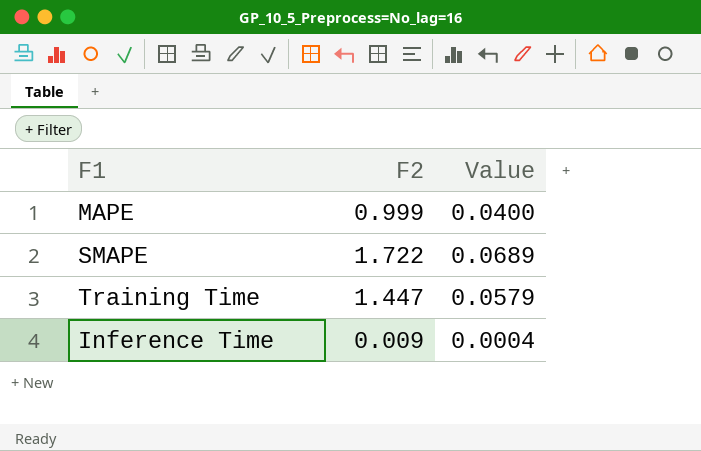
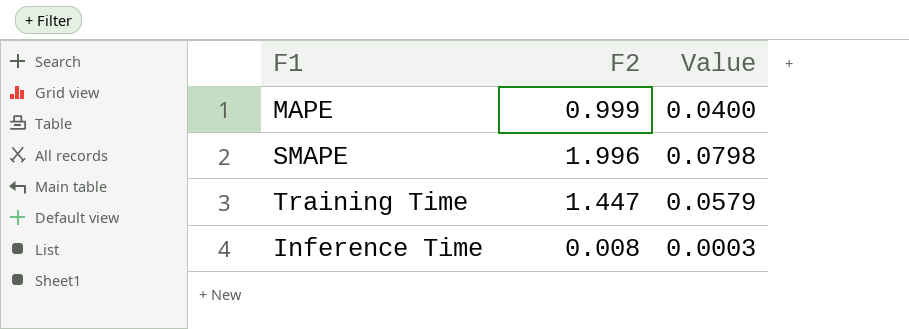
SMAPE | F2: 1.722 -> 1.996
SMAPE | Value: 0.0689 -> 0.0798
Inference Time | F2: 0.009 -> 0.008
Inference Time | Value: 0.0004 -> 0.0003

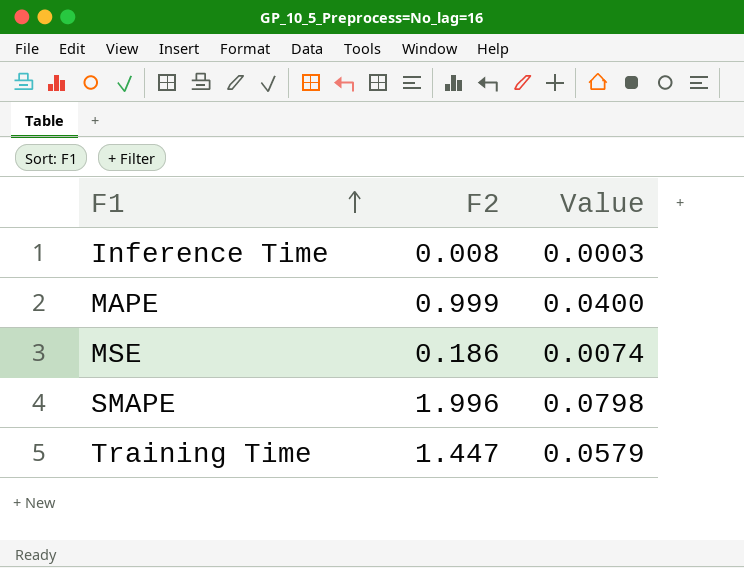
row order: none -> F1 ascending
row MSE: none -> 0.186 | 0.0074

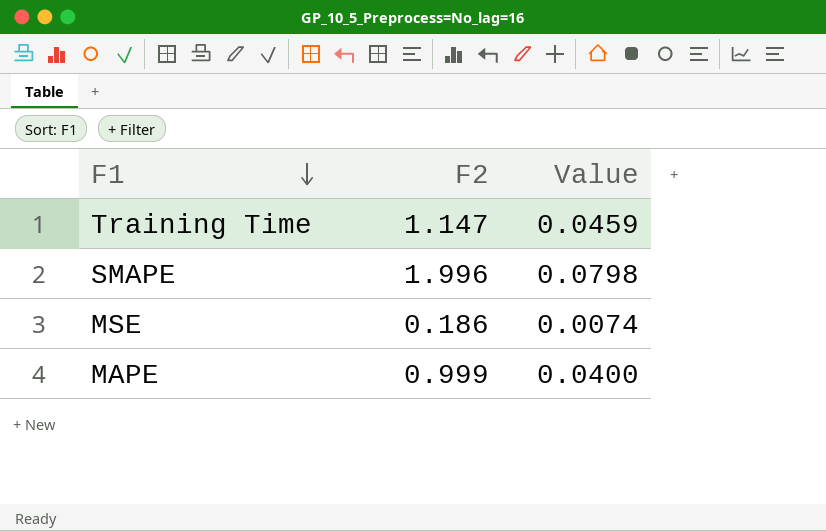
row order: F1 ascending -> F1 descending
row Inference Time: 0.008 | 0.0003 -> none
Training Time | F2: 1.447 -> 1.147
Training Time | Value: 0.0579 -> 0.0459

